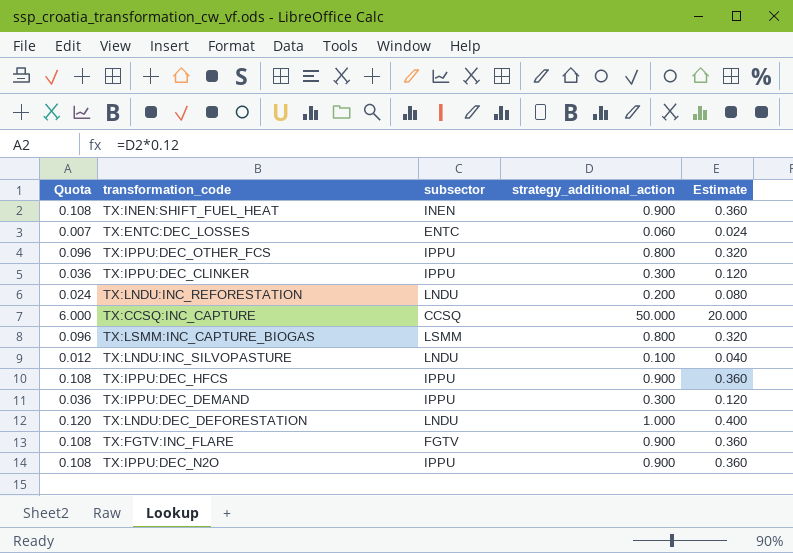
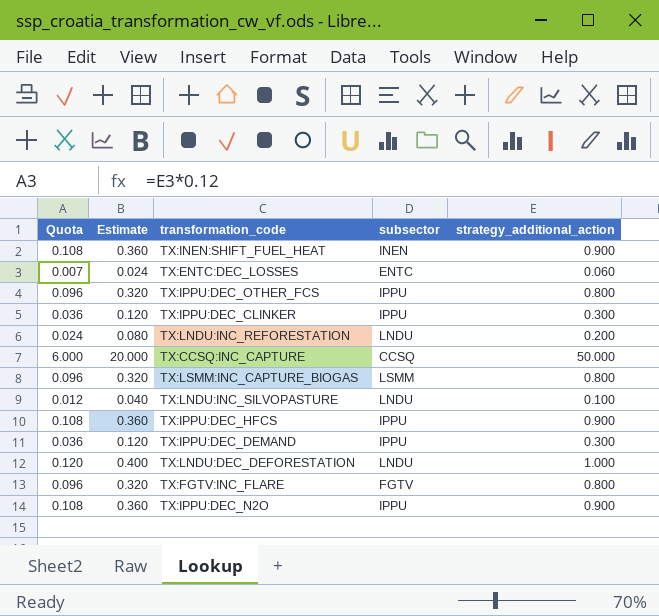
column Estimate | position: 5 -> 2
TX:FGTV:INC_FLARE | Quota: 0.108 -> 0.096
TX:FGTV:INC_FLARE | Estimate: 0.360 -> 0.320
TX:FGTV:INC_FLARE | strategy_additional_action: 0.900 -> 0.800

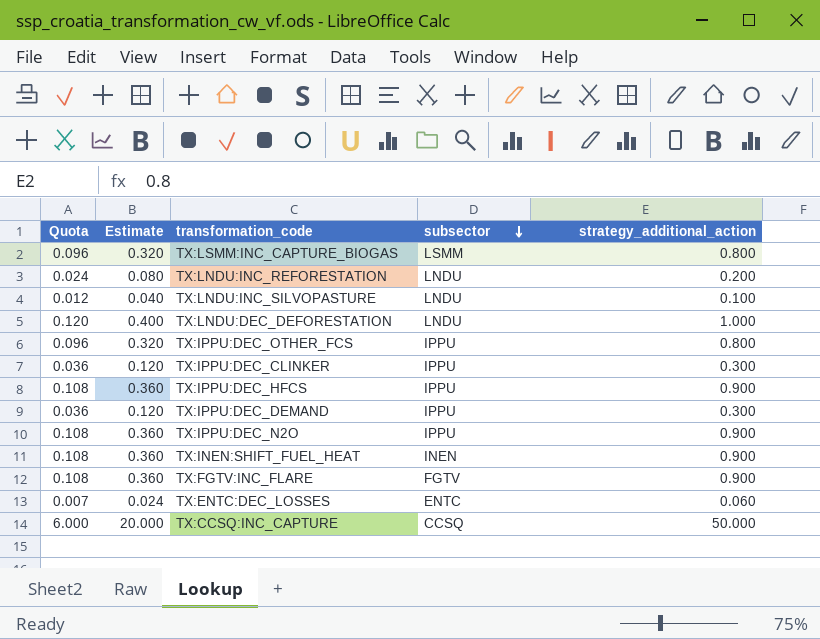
row order: none -> subsector descending
TX:FGTV:INC_FLARE | Quota: 0.096 -> 0.108
TX:FGTV:INC_FLARE | Estimate: 0.320 -> 0.360
TX:FGTV:INC_FLARE | strategy_additional_action: 0.800 -> 0.900

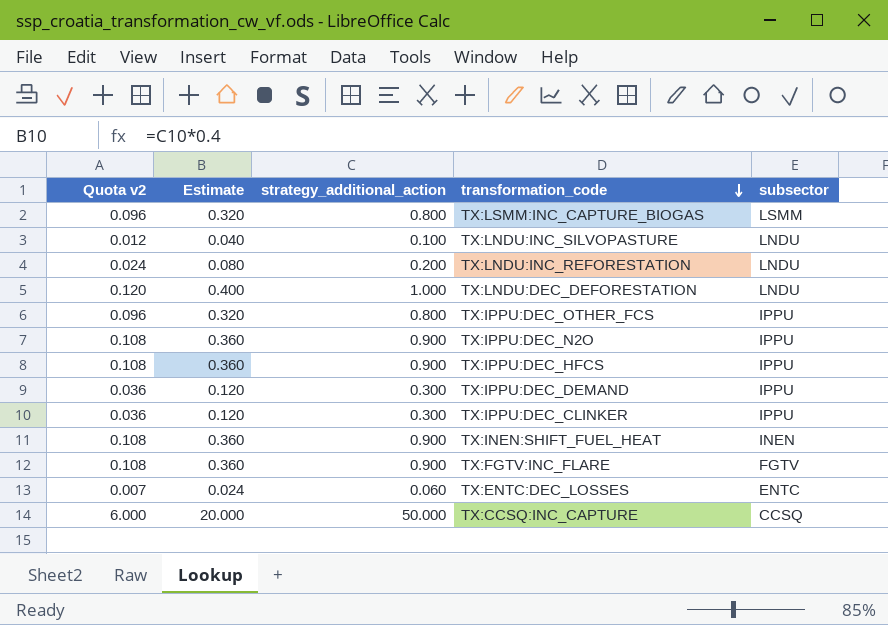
row order: subsector descending -> transformation_code descending
column name: Quota -> Quota v2
column strategy_additional_action | position: 5 -> 3

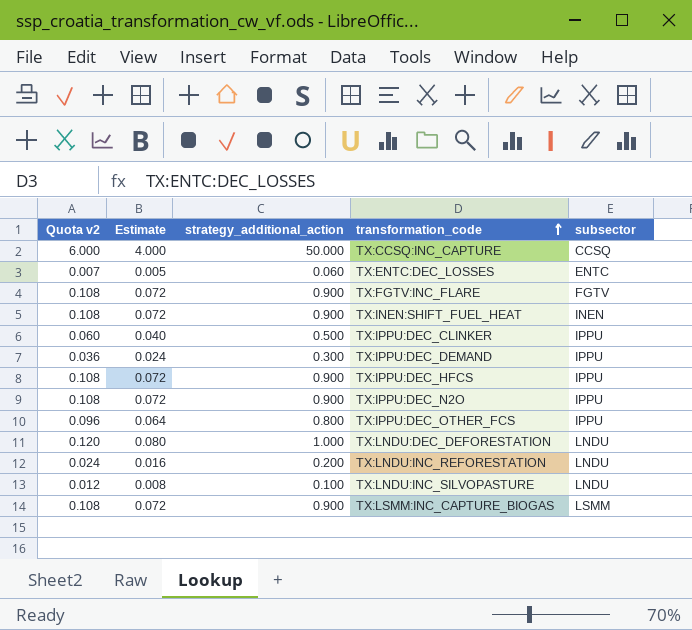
row order: transformation_code descending -> transformation_code ascending
column Estimate | formula: [strategy_additional_action] * 0.4 -> [strategy_additional_action] * 0.08
TX:IPPU:DEC_CLINKER | Quota v2: 0.036 -> 0.060
TX:IPPU:DEC_CLINKER | strategy_additional_action: 0.300 -> 0.500
TX:LSMM:INC_CAPTURE_BIOGAS | Quota v2: 0.096 -> 0.108
TX:LSMM:INC_CAPTURE_BIOGAS | strategy_additional_action: 0.800 -> 0.900

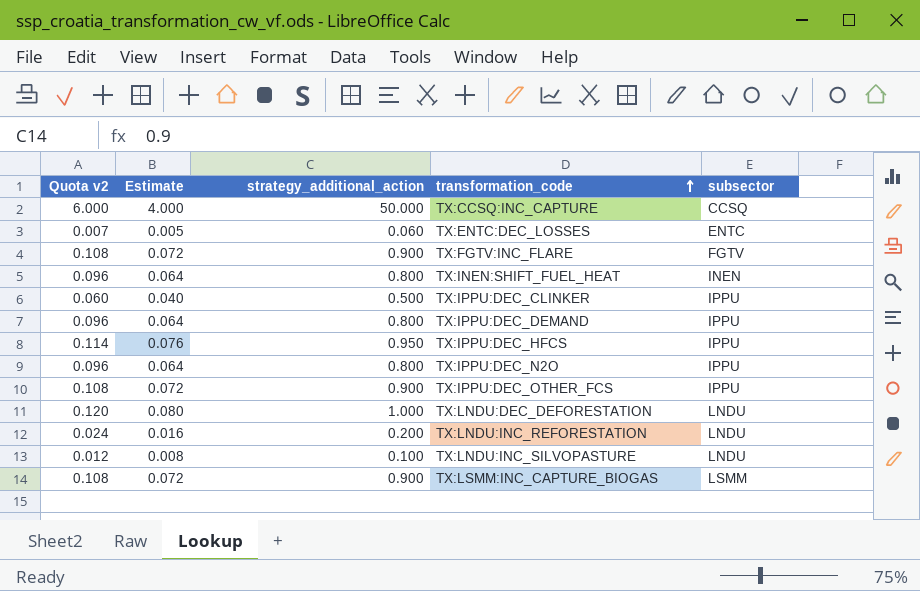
TX:INEN:SHIFT_FUEL_HEAT | Quota v2: 0.108 -> 0.096
TX:INEN:SHIFT_FUEL_HEAT | Estimate: 0.072 -> 0.064
TX:INEN:SHIFT_FUEL_HEAT | strategy_additional_action: 0.900 -> 0.800
TX:IPPU:DEC_DEMAND | Quota v2: 0.036 -> 0.096
TX:IPPU:DEC_DEMAND | Estimate: 0.024 -> 0.064
TX:IPPU:DEC_DEMAND | strategy_additional_action: 0.300 -> 0.800
TX:IPPU:DEC_HFCS | Quota v2: 0.108 -> 0.114
TX:IPPU:DEC_HFCS | Estimate: 0.072 -> 0.076
TX:IPPU:DEC_HFCS | strategy_additional_action: 0.900 -> 0.950
TX:IPPU:DEC_N2O | Quota v2: 0.108 -> 0.096
TX:IPPU:DEC_N2O | Estimate: 0.072 -> 0.064
TX:IPPU:DEC_N2O | strategy_additional_action: 0.900 -> 0.800
TX:IPPU:DEC_OTHER_FCS | Quota v2: 0.096 -> 0.108
TX:IPPU:DEC_OTHER_FCS | Estimate: 0.064 -> 0.072
TX:IPPU:DEC_OTHER_FCS | strategy_additional_action: 0.800 -> 0.900

